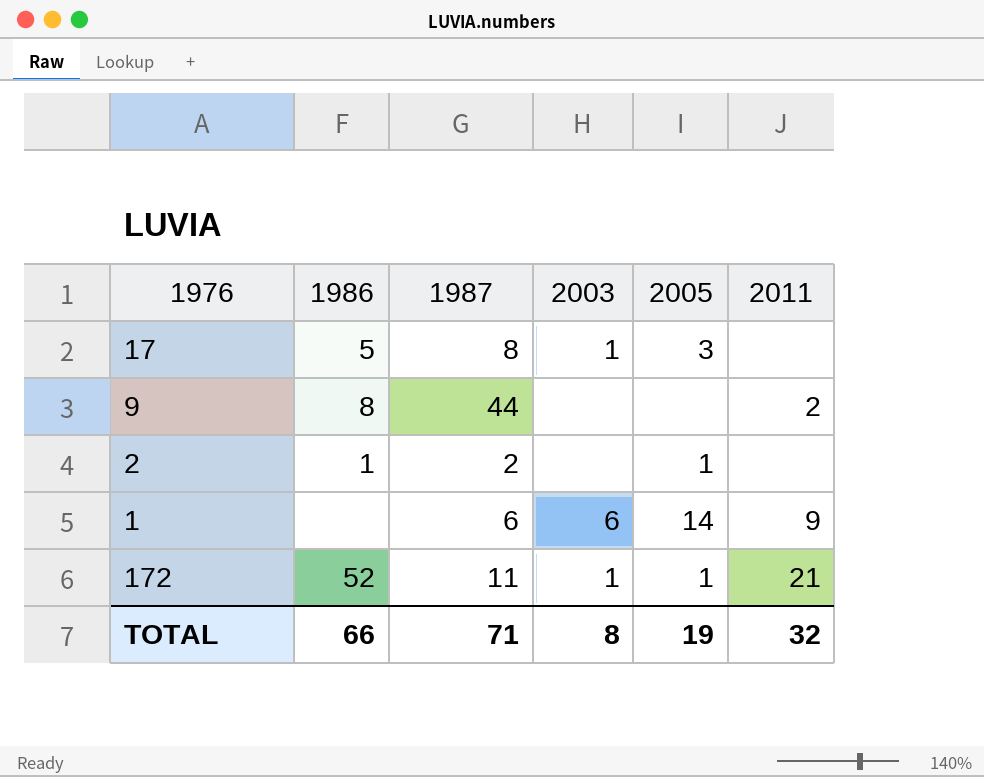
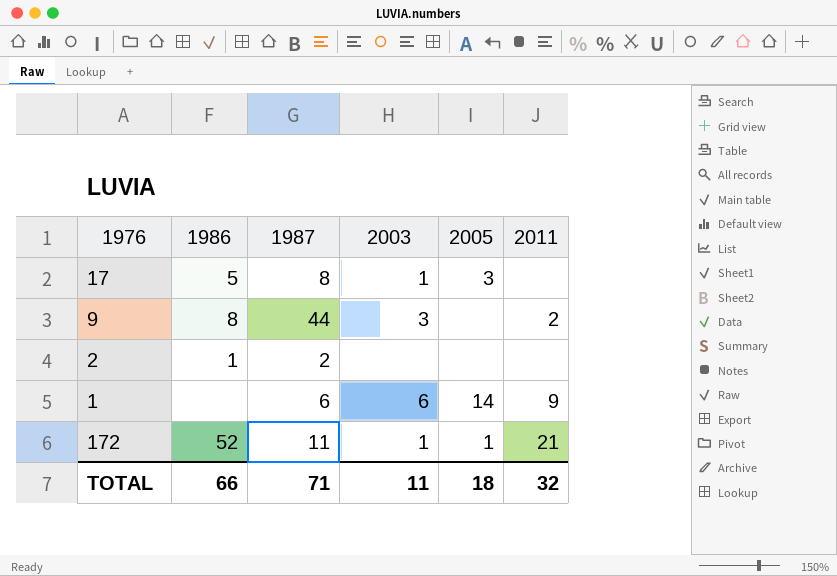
9 | 2003: none -> 3
2 | 2005: 1 -> none
TOTAL | 2003: 8 -> 11
TOTAL | 2005: 19 -> 18

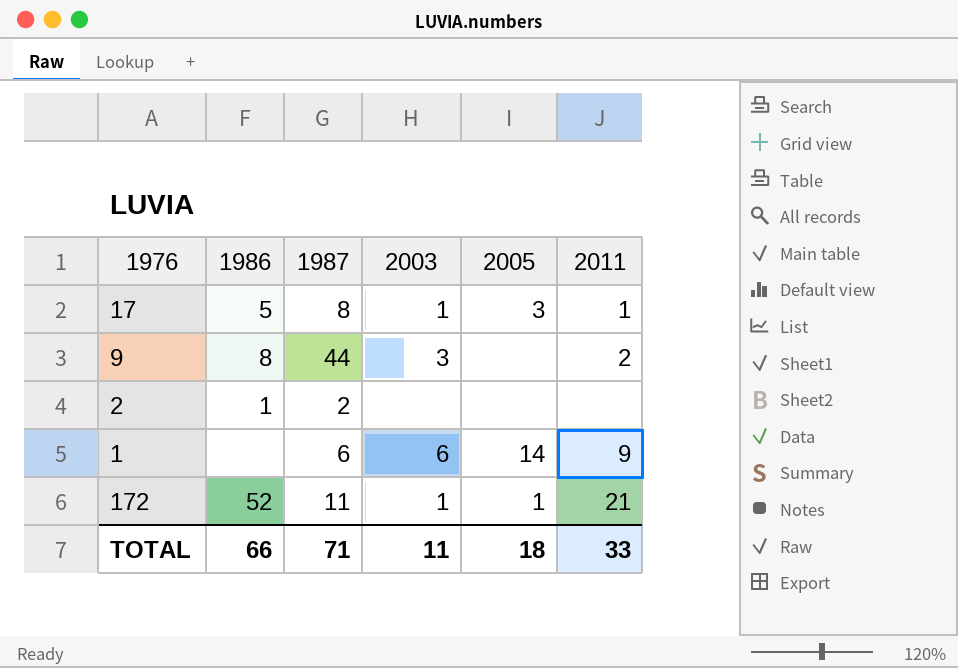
17 | 2011: none -> 1
TOTAL | 2011: 32 -> 33

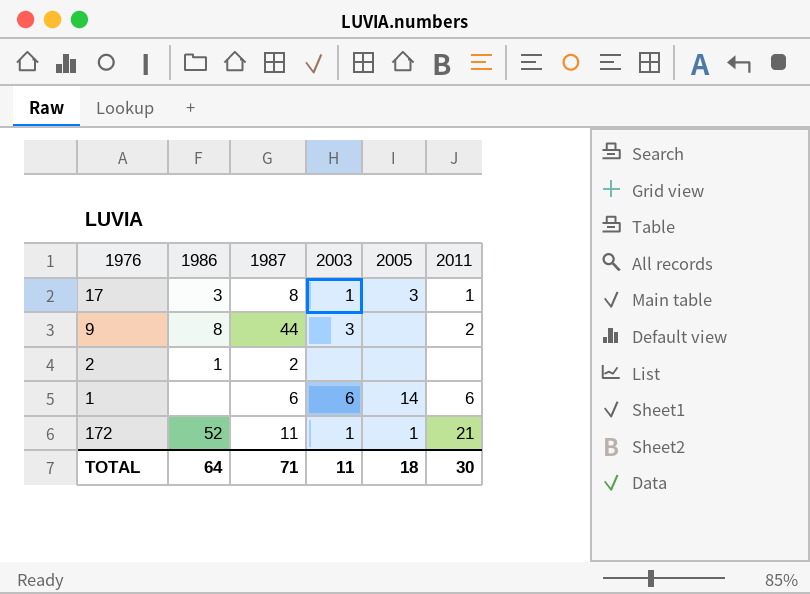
17 | 1986: 5 -> 3
1 | 2011: 9 -> 6
TOTAL | 1986: 66 -> 64
TOTAL | 2011: 33 -> 30

